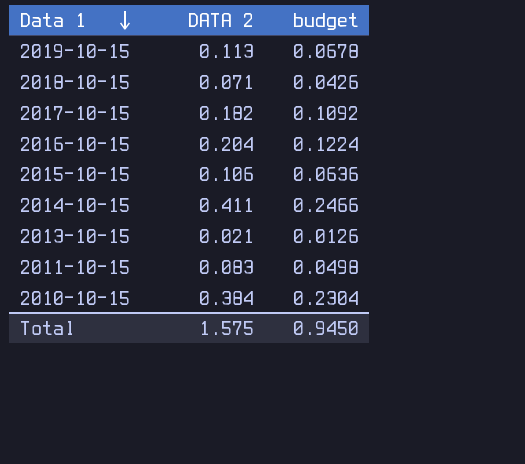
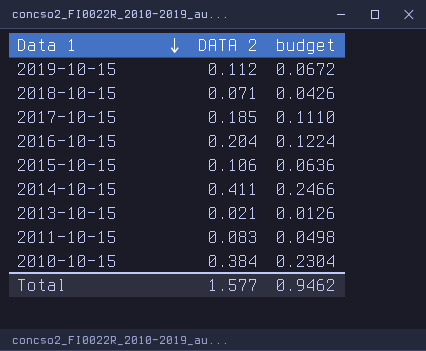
2019-10-15 | DATA 2: 0.113 -> 0.112
2019-10-15 | budget: 0.0678 -> 0.0672
2017-10-15 | DATA 2: 0.182 -> 0.185
2017-10-15 | budget: 0.1092 -> 0.1110
Total | DATA 2: 1.575 -> 1.577
Total | budget: 0.9450 -> 0.9462

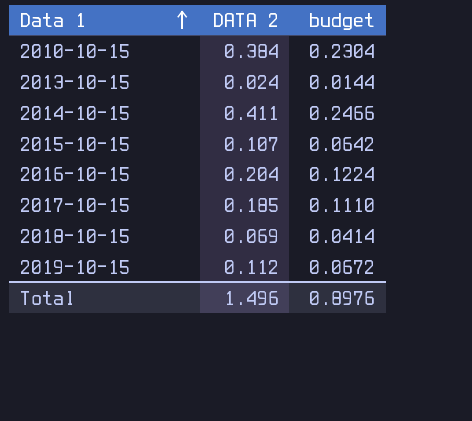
row order: Data 1 descending -> Data 1 ascending
row 2011-10-15: 0.083 | 0.0498 -> none
2013-10-15 | DATA 2: 0.021 -> 0.024
2013-10-15 | budget: 0.0126 -> 0.0144
2015-10-15 | DATA 2: 0.106 -> 0.107
2015-10-15 | budget: 0.0636 -> 0.0642
2018-10-15 | DATA 2: 0.071 -> 0.069
2018-10-15 | budget: 0.0426 -> 0.0414
Total | DATA 2: 1.577 -> 1.496
Total | budget: 0.9462 -> 0.8976

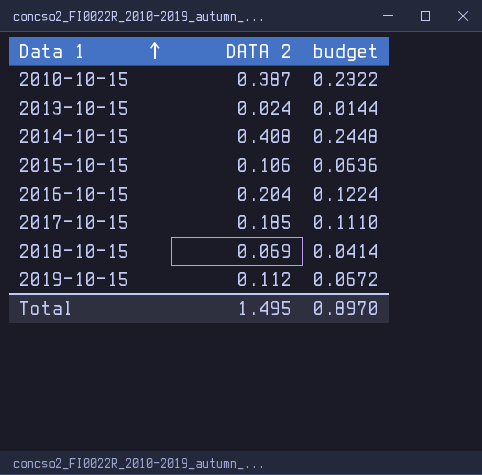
2010-10-15 | DATA 2: 0.384 -> 0.387
2010-10-15 | budget: 0.2304 -> 0.2322
2014-10-15 | DATA 2: 0.411 -> 0.408
2014-10-15 | budget: 0.2466 -> 0.2448
2015-10-15 | DATA 2: 0.107 -> 0.106
2015-10-15 | budget: 0.0642 -> 0.0636
Total | DATA 2: 1.496 -> 1.495
Total | budget: 0.8976 -> 0.8970

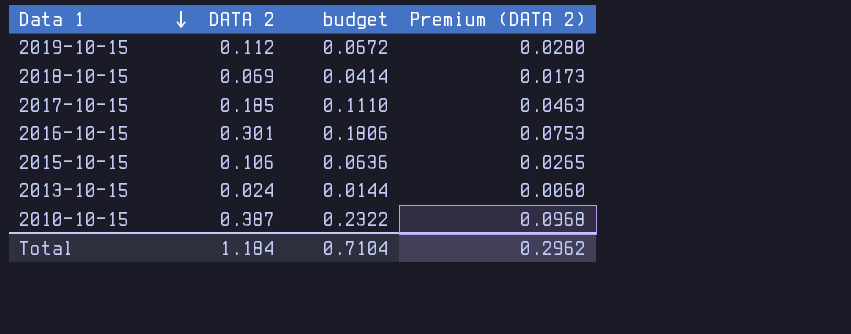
row order: Data 1 ascending -> Data 1 descending
column Premium (DATA 2) | formula: none -> [DATA 2] * 0.25
row 2014-10-15: 0.408 | 0.2448 -> none
2016-10-15 | DATA 2: 0.204 -> 0.301
2016-10-15 | budget: 0.1224 -> 0.1806
Total | DATA 2: 1.495 -> 1.184
Total | budget: 0.8970 -> 0.7104

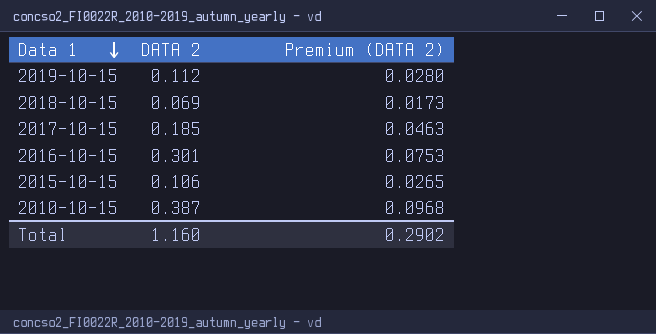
column budget | formula: [DATA 2] * 0.6 -> none
row 2013-10-15: 0.024 | 0.0144 | 0.0060 -> none
Total | DATA 2: 1.184 -> 1.160
Total | Premium (DATA 2): 0.2962 -> 0.2902

